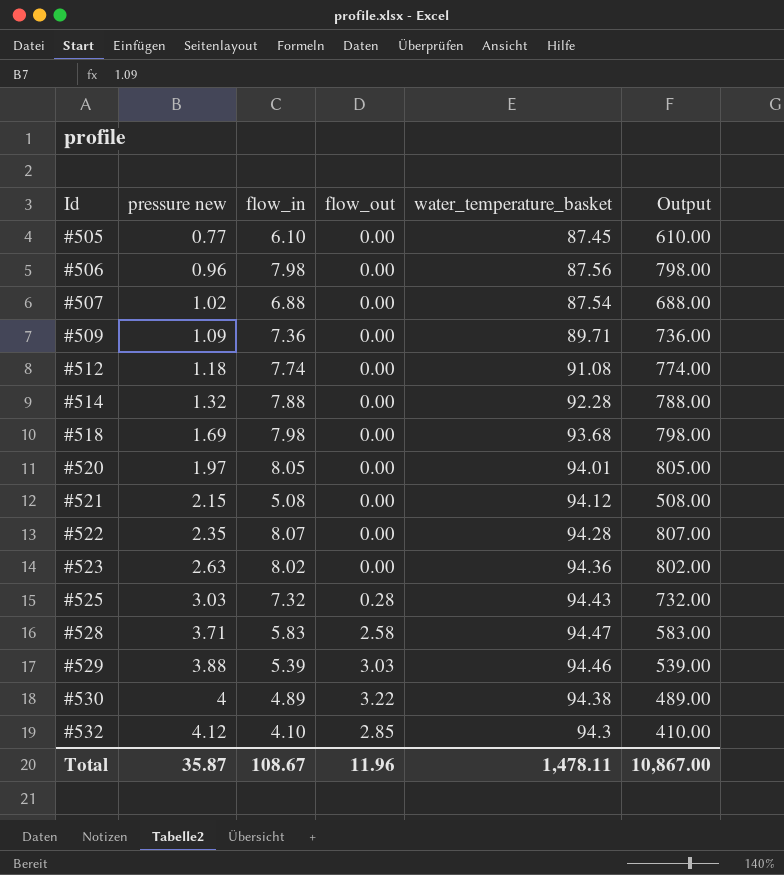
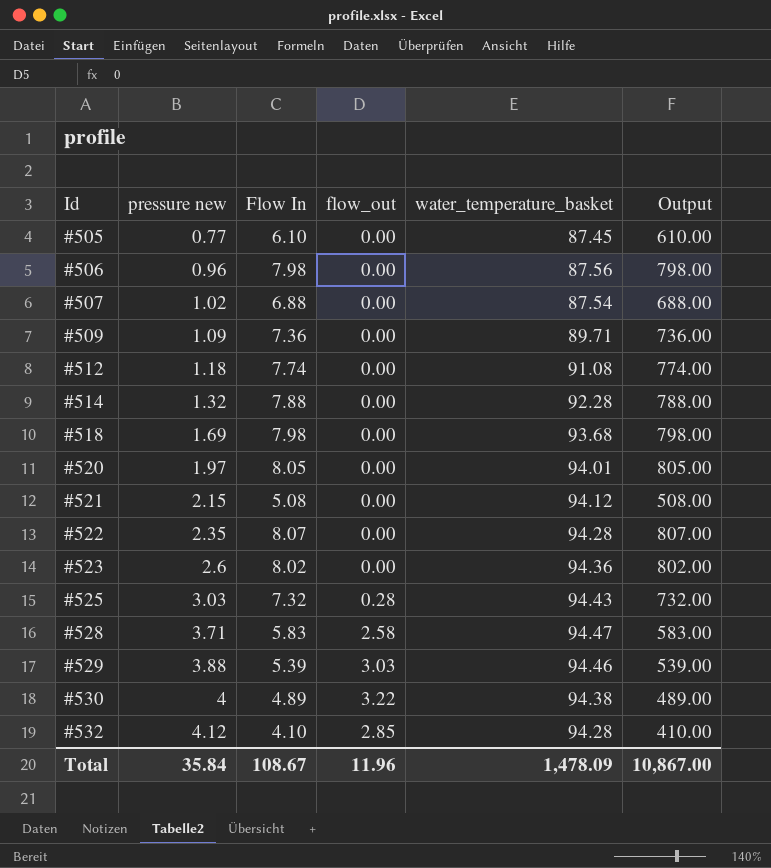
column name: flow_in -> Flow In
#523 | pressure new: 2.63 -> 2.6
#532 | water_temperature_basket: 94.3 -> 94.28
Total | pressure new: 35.87 -> 35.84
Total | water_temperature_basket: 1,478.11 -> 1,478.09

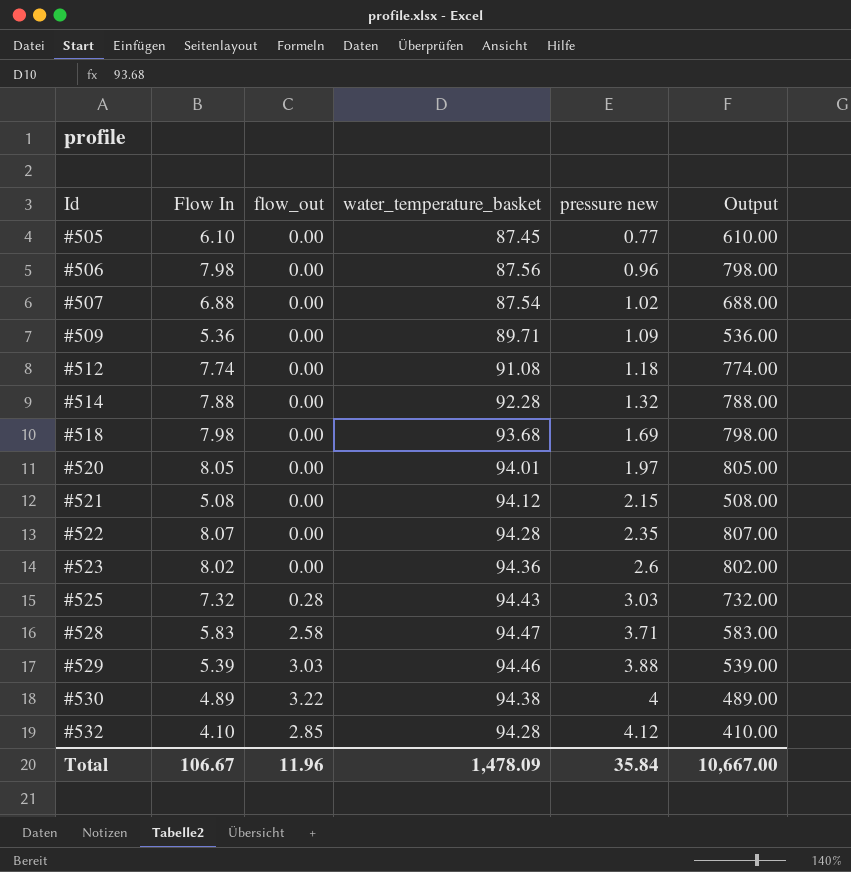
column pressure new | position: 2 -> 5
#509 | Flow In: 7.36 -> 5.36
#509 | Output: 736.00 -> 536.00
Total | Flow In: 108.67 -> 106.67
Total | Output: 10,867.00 -> 10,667.00

